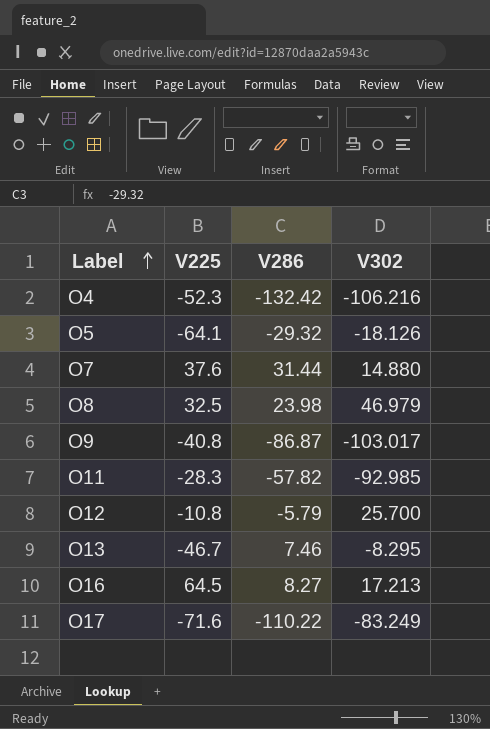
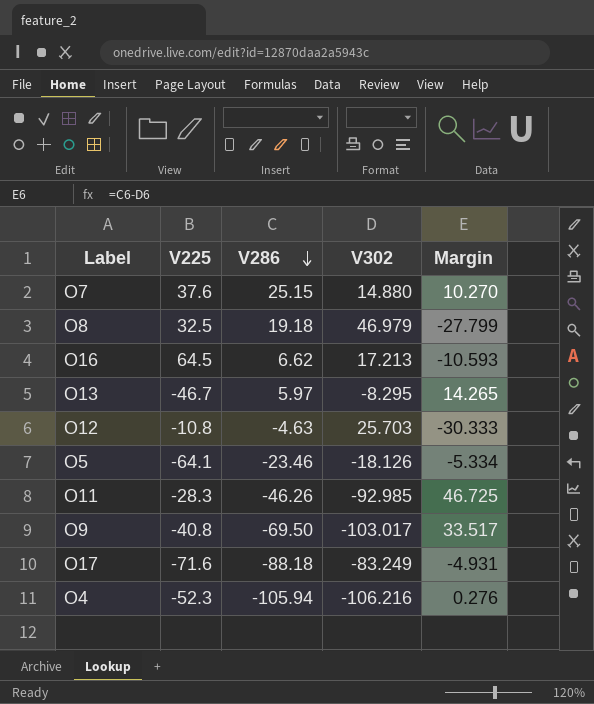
row order: Label ascending -> V286 descending
column Margin | formula: none -> [V286] - [V302]
O7 | V286: 31.44 -> 25.15
O8 | V286: 23.98 -> 19.18
O16 | V286: 8.27 -> 6.62
O13 | V286: 7.46 -> 5.97
O12 | V286: -5.79 -> -4.63
O12 | V302: 25.700 -> 25.703
O5 | V286: -29.32 -> -23.46
O11 | V286: -57.82 -> -46.26
O9 | V286: -86.87 -> -69.50
O17 | V286: -110.22 -> -88.18
O4 | V286: -132.42 -> -105.94

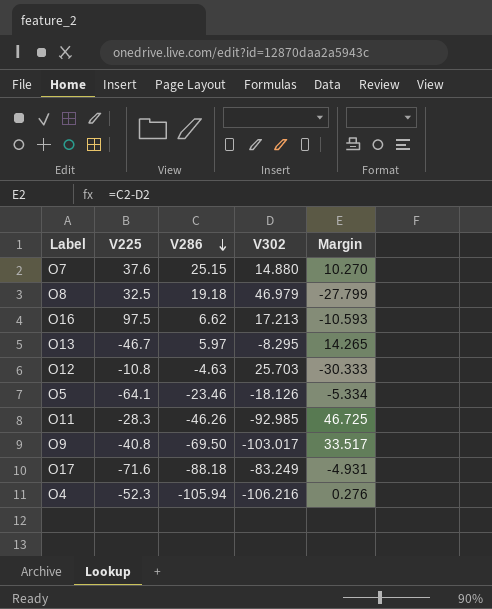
O16 | V225: 64.5 -> 97.5

